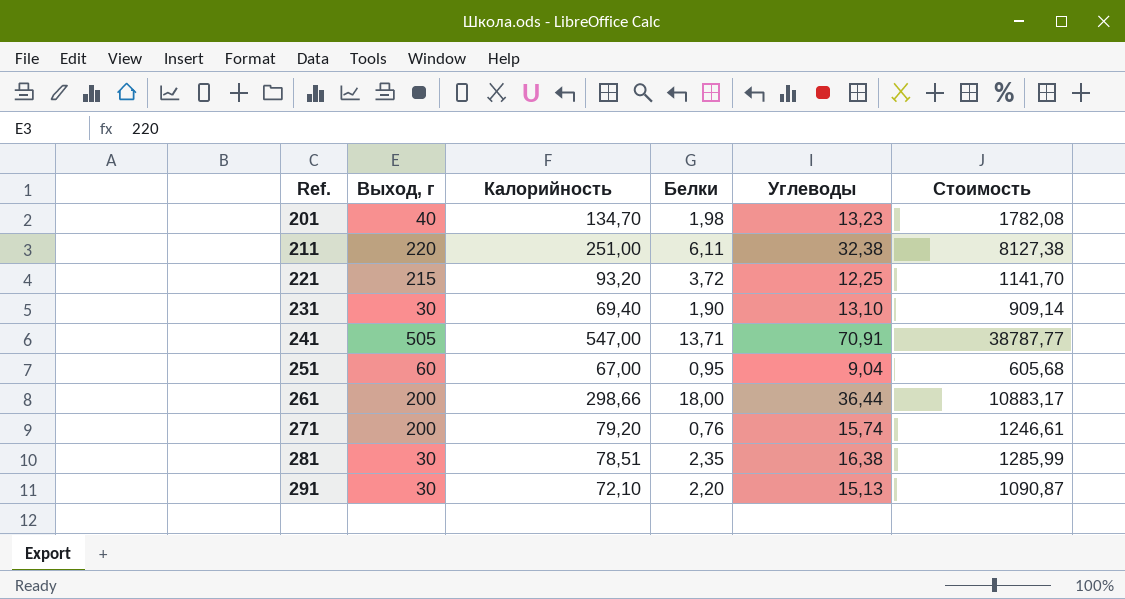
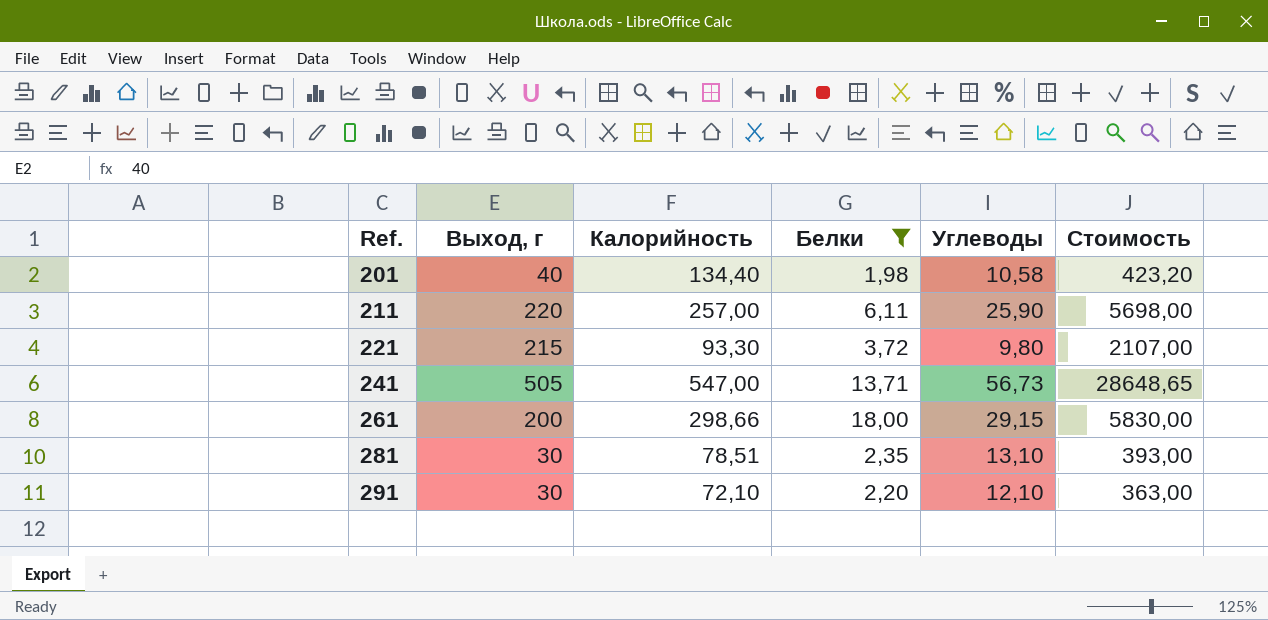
filter: none -> Белки >= 1,98
column Стоимость | formula: [Калорийность] * [Углеводы] -> [Выход, г] * [Углеводы]
201 | Калорийность: 134,70 -> 134,40
201 | Углеводы: 13,23 -> 10,58
211 | Калорийность: 251,00 -> 257,00
211 | Углеводы: 32,38 -> 25,90
221 | Калорийность: 93,20 -> 93,30
221 | Углеводы: 12,25 -> 9,80
241 | Углеводы: 70,91 -> 56,73
261 | Углеводы: 36,44 -> 29,15
281 | Углеводы: 16,38 -> 13,10
291 | Углеводы: 15,13 -> 12,10

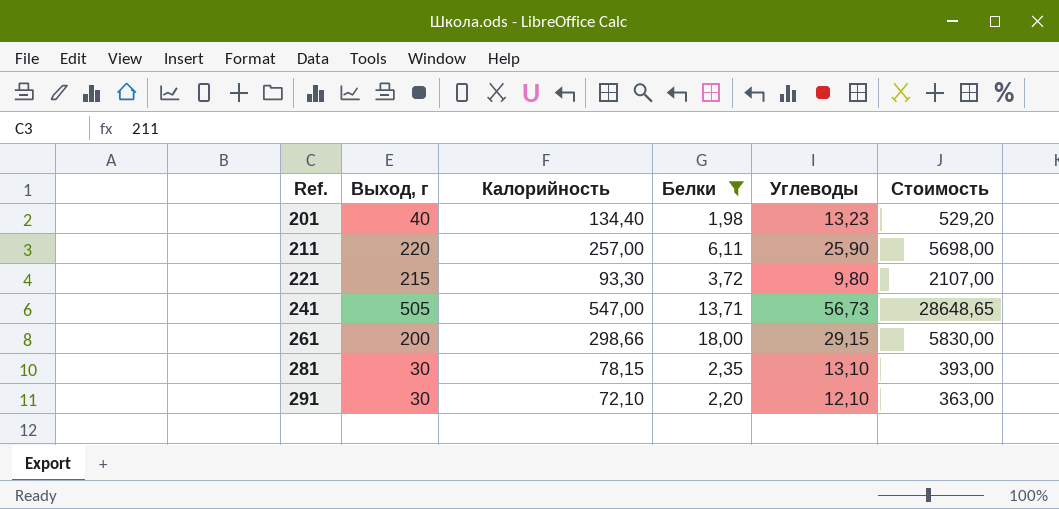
201 | Углеводы: 10,58 -> 13,23
201 | Стоимость: 423,20 -> 529,20
281 | Калорийность: 78,51 -> 78,15

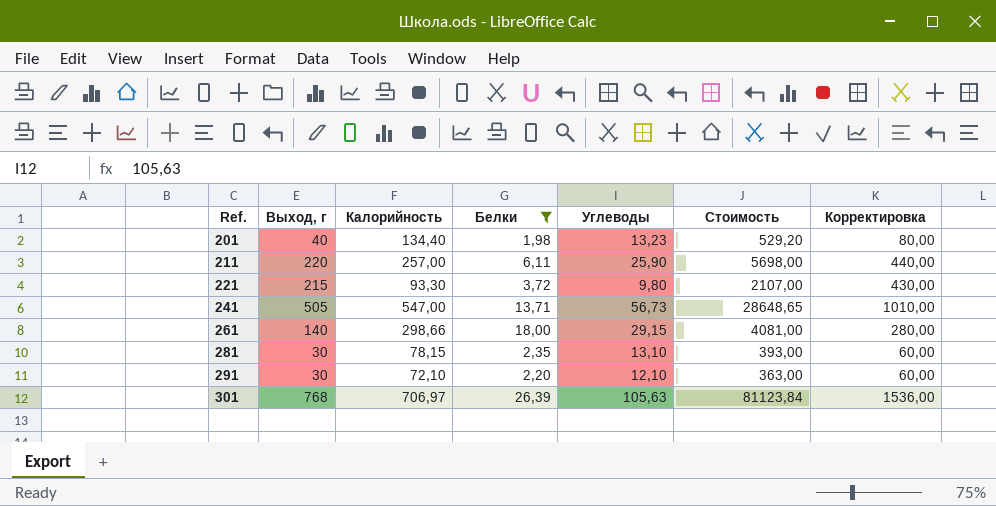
column Корректировка | formula: none -> [Выход, г] * 2
261 | Выход, г: 200 -> 140
261 | Стоимость: 5830,00 -> 4081,00
row 301: none -> 768 | 706,97 | 26,39 | 105,63 | 81123,84 | 1536,00

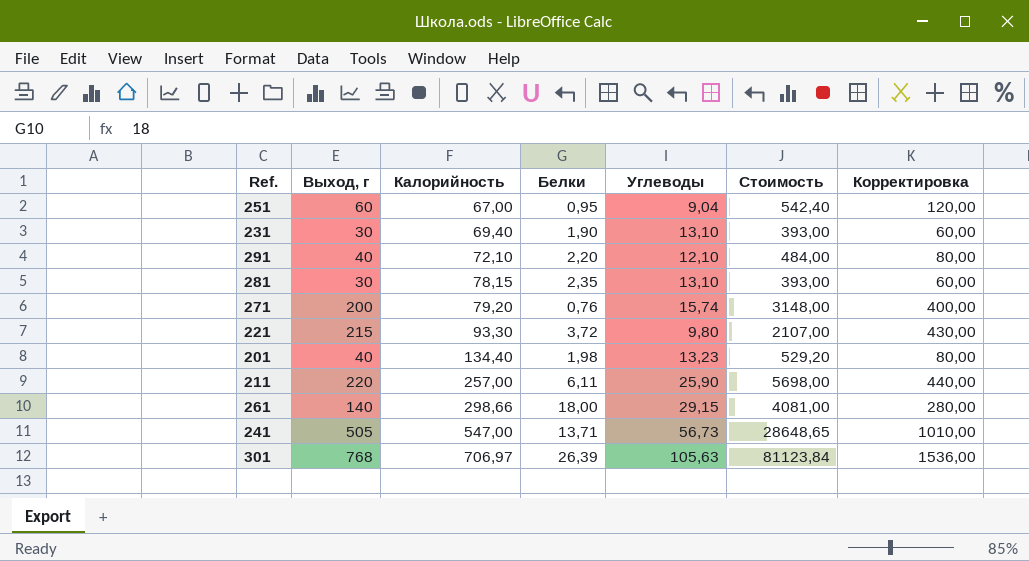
filter: Белки >= 1,98 -> none
row order: Ref. ascending -> Калорийность ascending
291 | Выход, г: 30 -> 40
291 | Стоимость: 363,00 -> 484,00
291 | Корректировка: 60,00 -> 80,00

